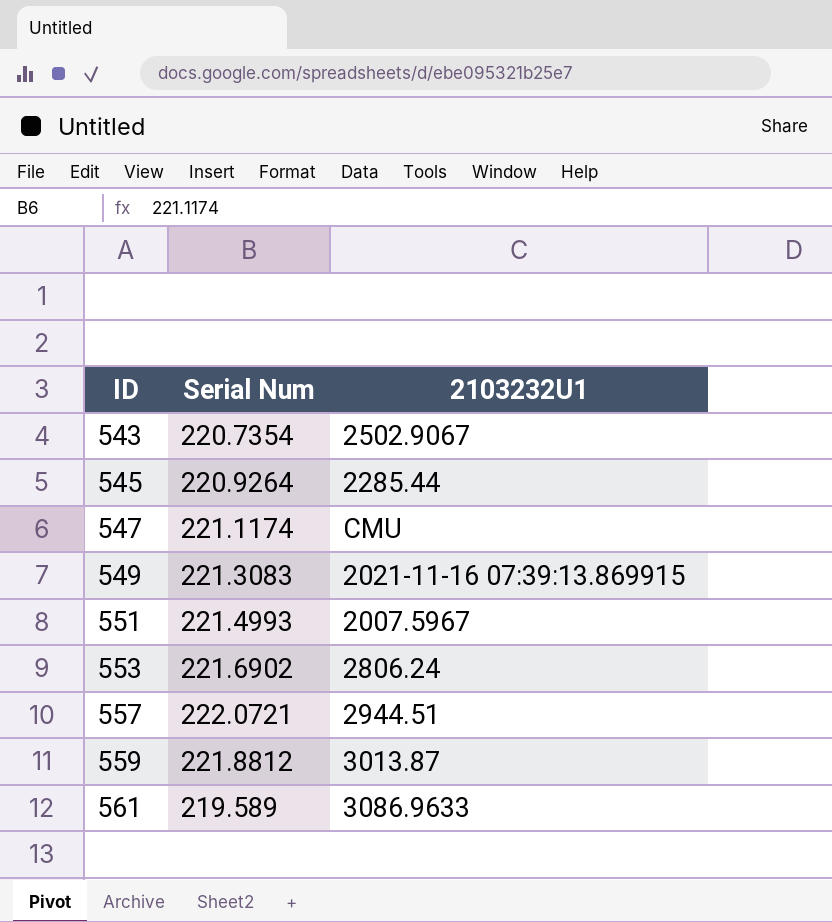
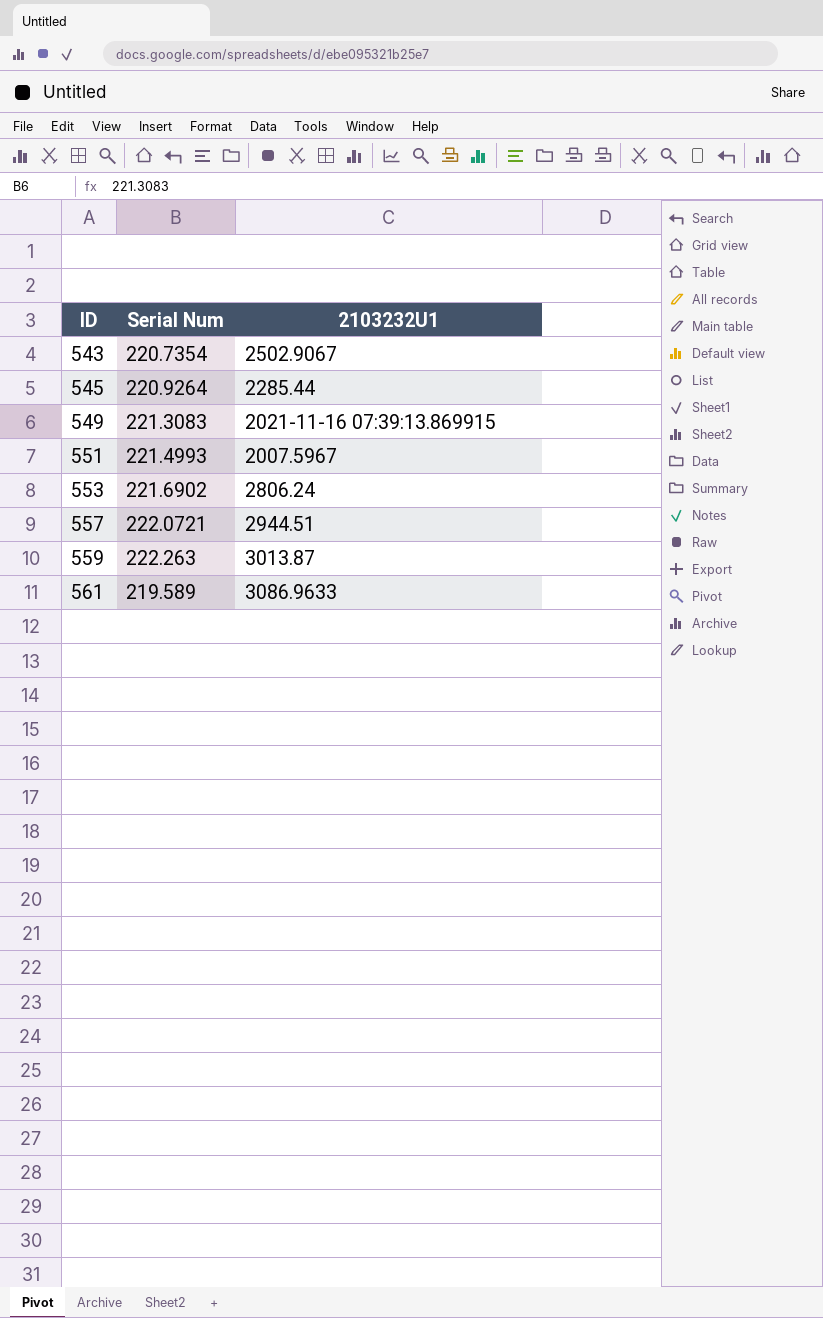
row 547: 221.1174 | CMU -> none
559 | Serial Num: 221.8812 -> 222.263

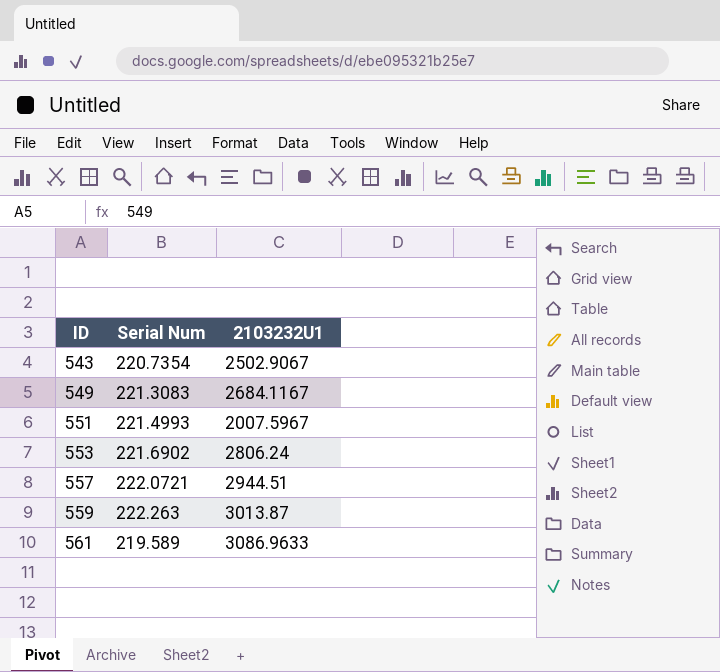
row 545: 220.9264 | 2285.44 -> none
549 | 2103232U1: 2021-11-16 07:39:13.869915 -> 2684.1167

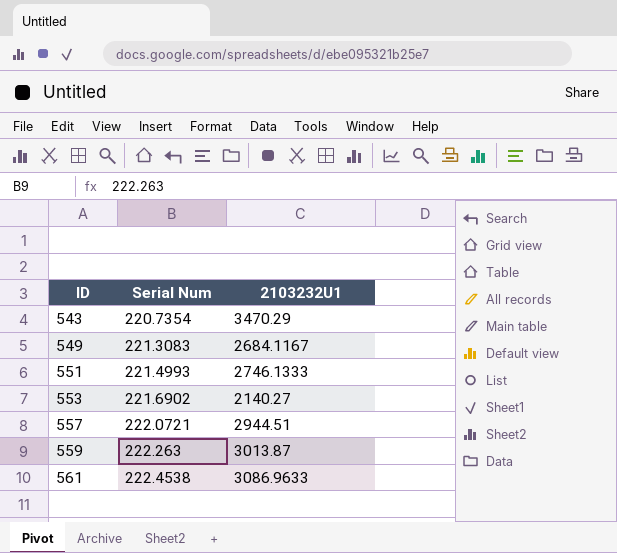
543 | 2103232U1: 2502.9067 -> 3470.29
551 | 2103232U1: 2007.5967 -> 2746.1333
553 | 2103232U1: 2806.24 -> 2140.27
561 | Serial Num: 219.589 -> 222.4538

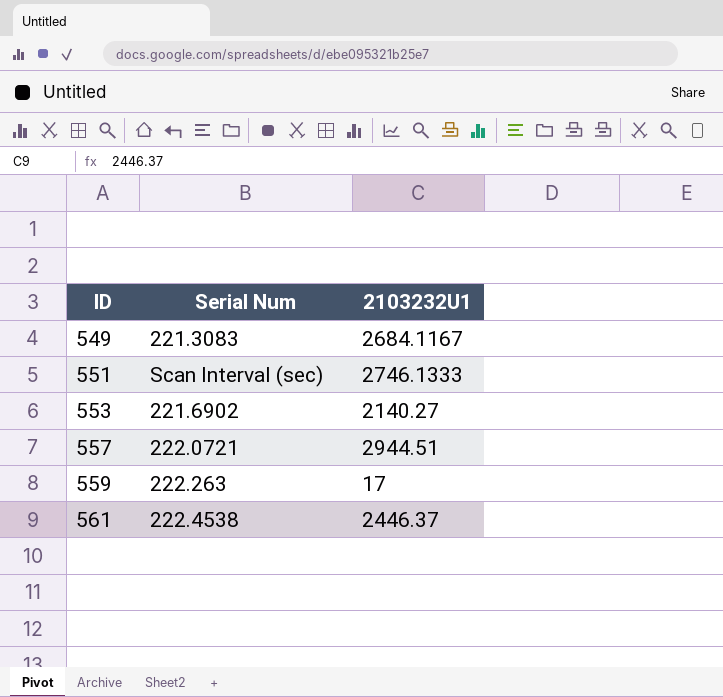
row 543: 220.7354 | 3470.29 -> none
551 | Serial Num: 221.4993 -> Scan Interval (sec)
559 | 2103232U1: 3013.87 -> 17
561 | 2103232U1: 3086.9633 -> 2446.37

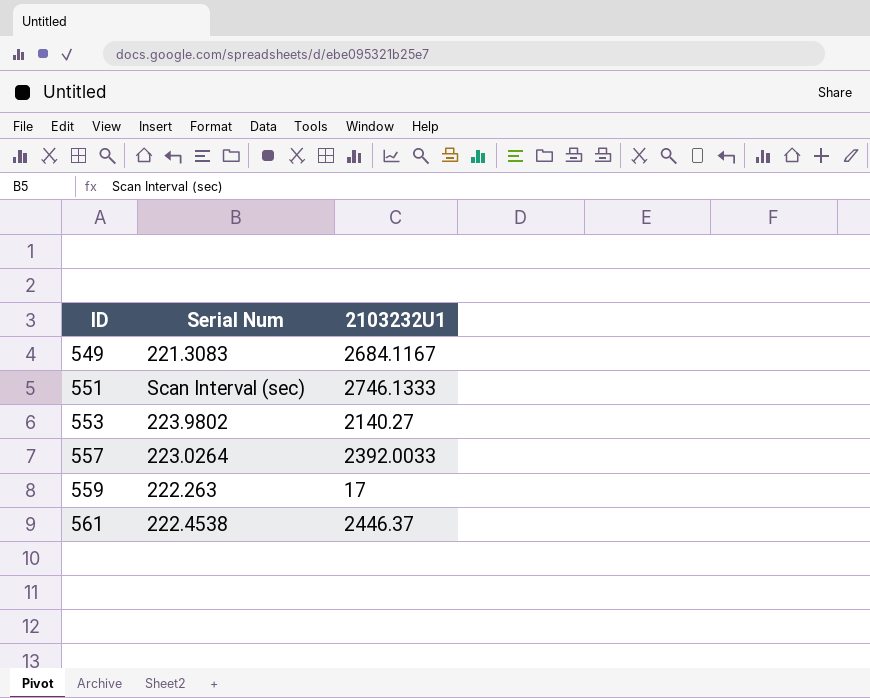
553 | Serial Num: 221.6902 -> 223.9802
557 | Serial Num: 222.0721 -> 223.0264
557 | 2103232U1: 2944.51 -> 2392.0033

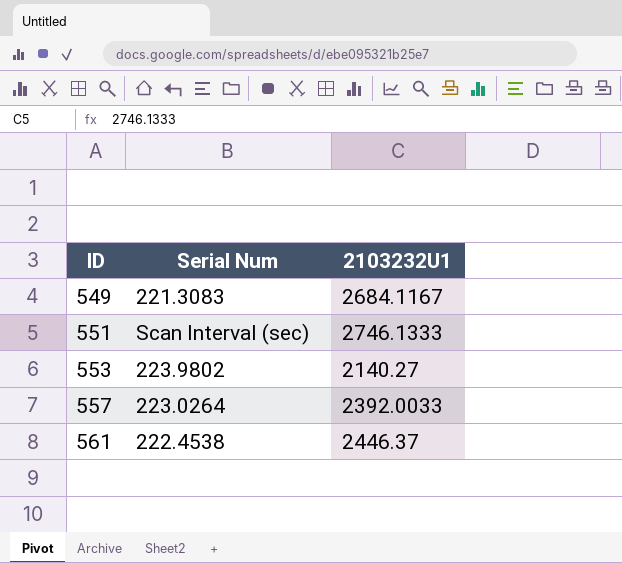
row 559: 222.263 | 17 -> none

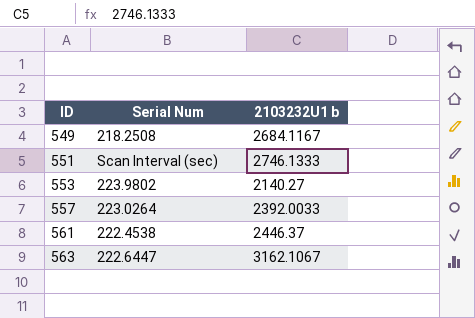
column name: 2103232U1 -> 2103232U1 b
549 | Serial Num: 221.3083 -> 218.2508
row 563: none -> 222.6447 | 3162.1067

